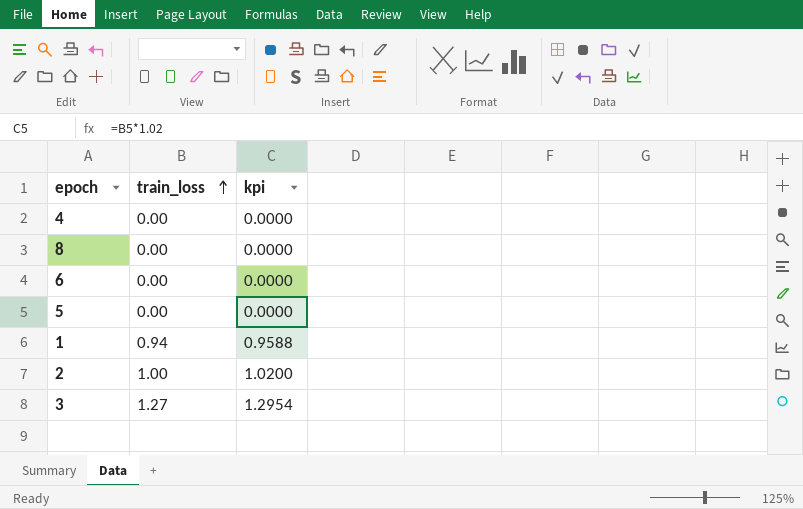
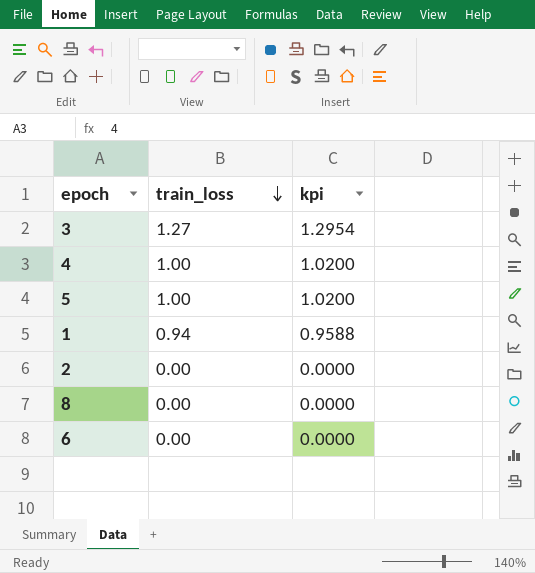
row order: train_loss ascending -> train_loss descending
4 | train_loss: 0.00 -> 1.00
4 | kpi: 0.0000 -> 1.0200
5 | train_loss: 0.00 -> 1.00
5 | kpi: 0.0000 -> 1.0200
2 | train_loss: 1.00 -> 0.00
2 | kpi: 1.0200 -> 0.0000

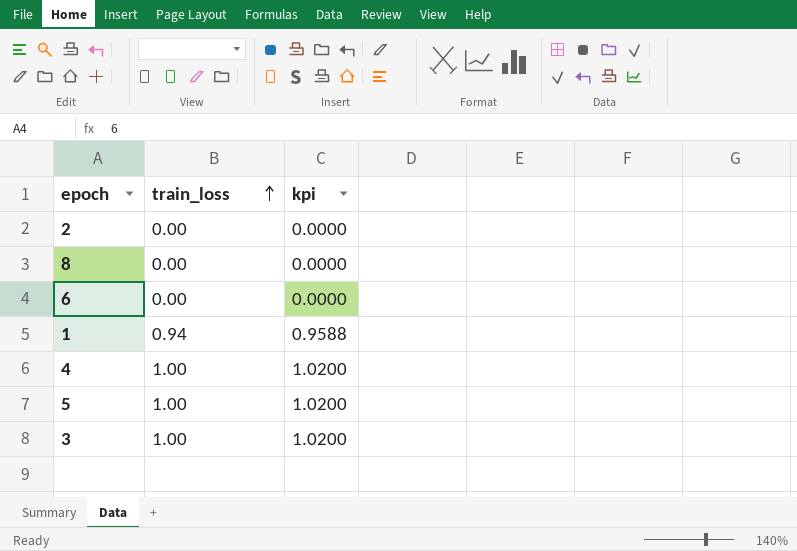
row order: train_loss descending -> train_loss ascending
3 | train_loss: 1.27 -> 1.00
3 | kpi: 1.2954 -> 1.0200

